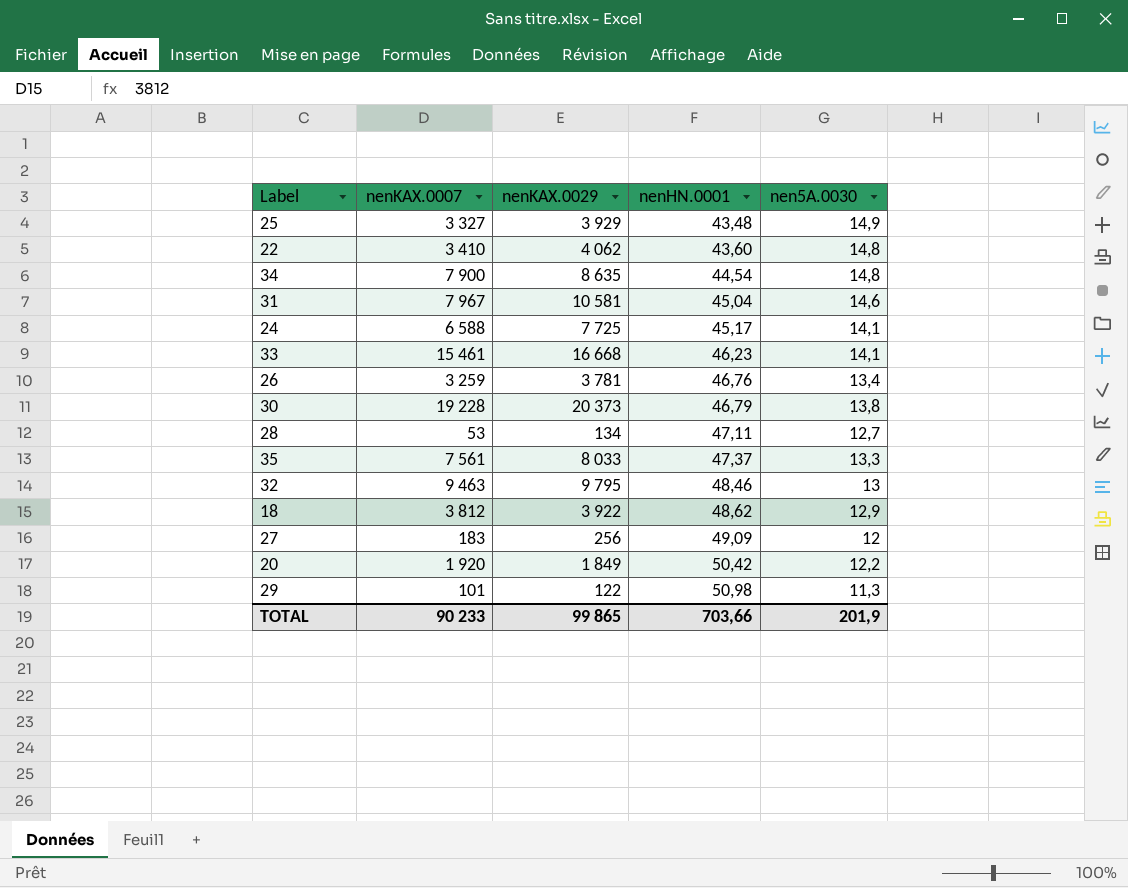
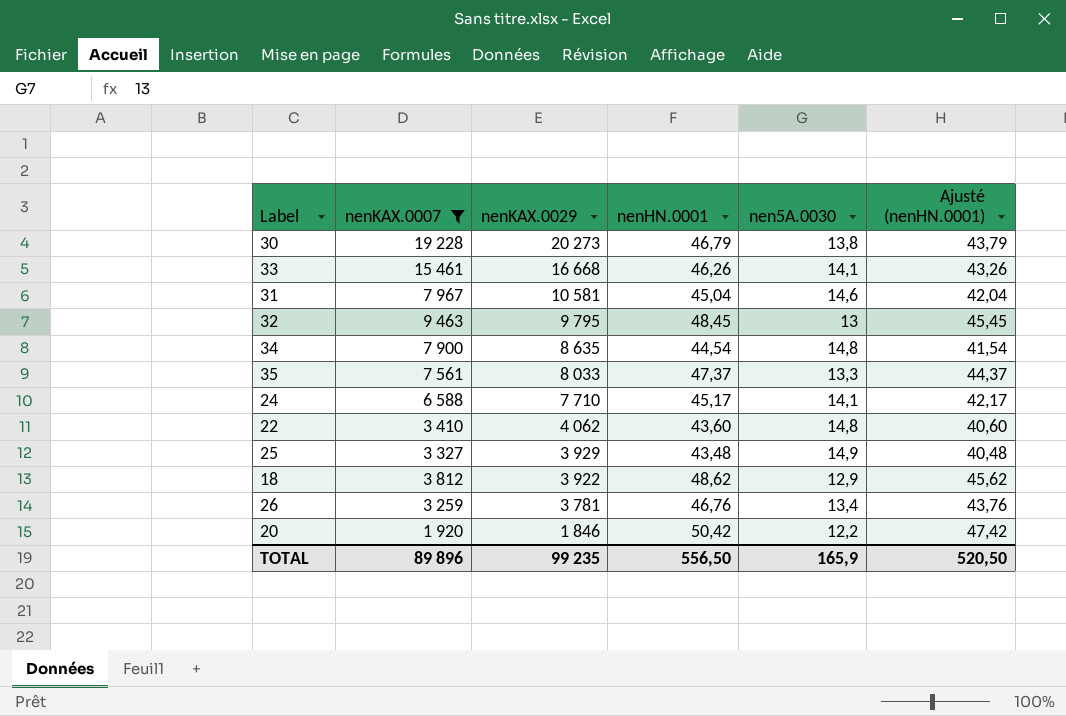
filter: none -> nenKAX.0007 >= 1 920
row order: nenHN.0001 ascending -> nenKAX.0029 descending
column Ajusté (nenHN.0001) | formula: none -> [nenHN.0001] - 3
30 | nenKAX.0029: 20 373 -> 20 273
33 | nenHN.0001: 46,23 -> 46,26
32 | nenHN.0001: 48,46 -> 48,45
24 | nenKAX.0029: 7 725 -> 7 710
20 | nenKAX.0029: 1 849 -> 1 846
TOTAL | nenKAX.0007: 90 233 -> 89 896
TOTAL | nenKAX.0029: 99 865 -> 99 235
TOTAL | nenHN.0001: 703,66 -> 556,50
TOTAL | nen5A.0030: 201,9 -> 165,9

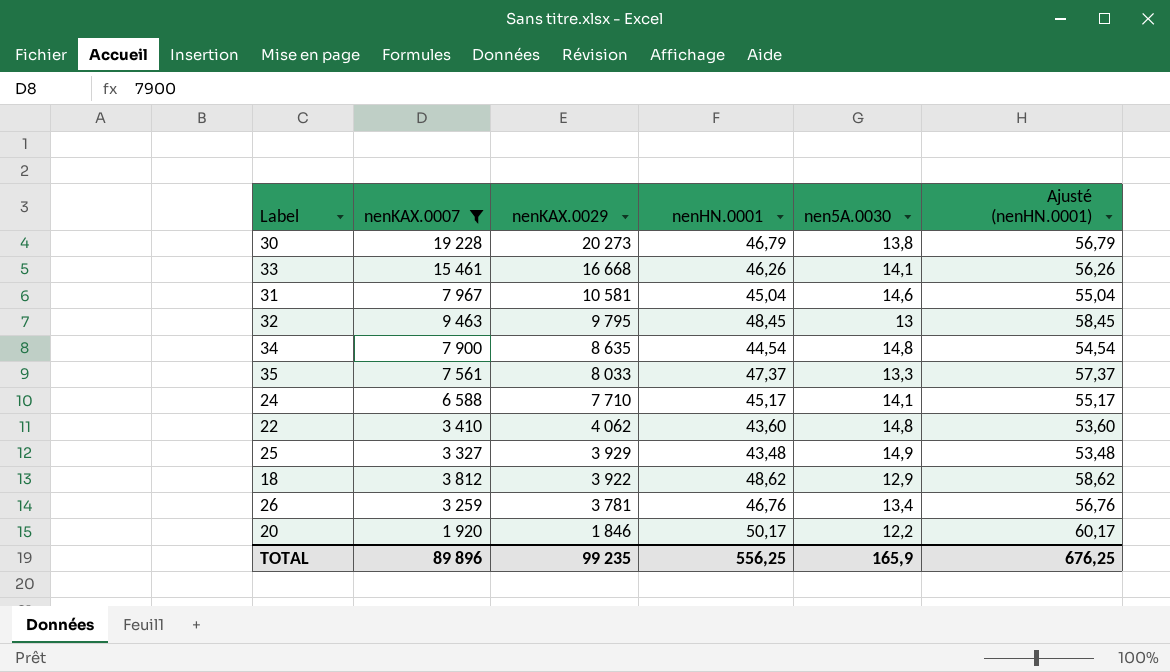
column Ajusté (nenHN.0001) | formula: [nenHN.0001] - 3 -> [nenHN.0001] + 10
20 | nenHN.0001: 50,42 -> 50,17
TOTAL | nenHN.0001: 556,50 -> 556,25
TOTAL | Ajusté (nenHN.0001): 520,50 -> 676,25

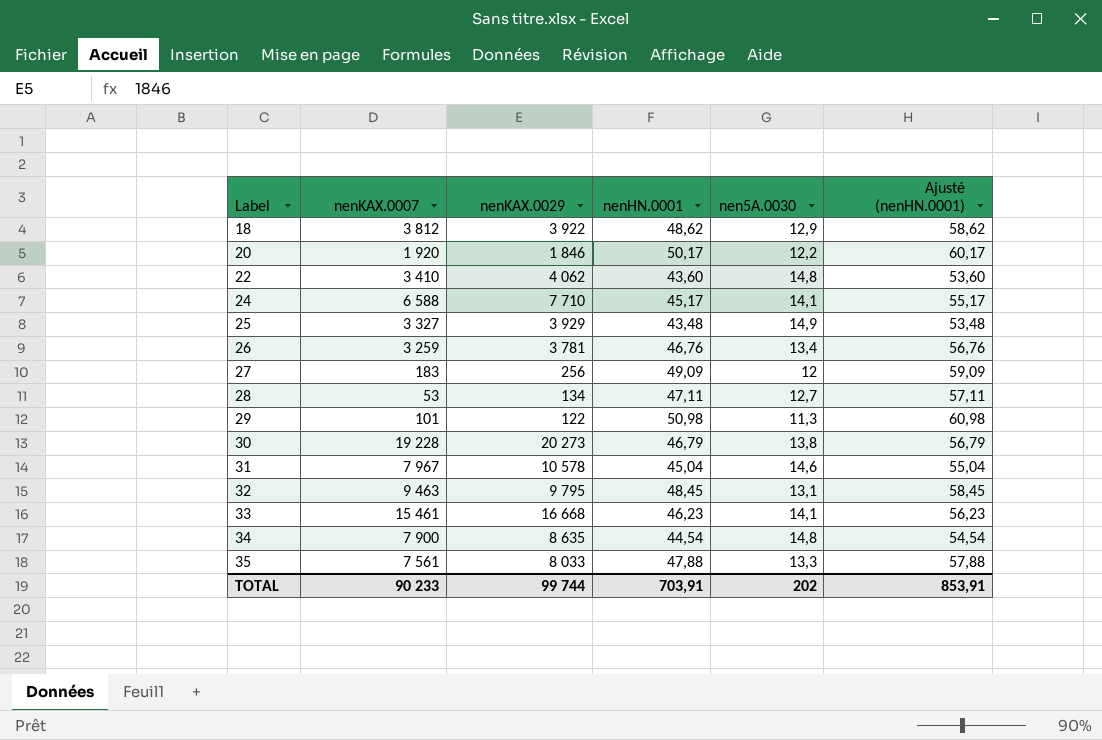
filter: nenKAX.0007 >= 1 920 -> none
row order: nenKAX.0029 descending -> Label ascending
31 | nenKAX.0029: 10 581 -> 10 578
32 | nen5A.0030: 13 -> 13,1
33 | nenHN.0001: 46,26 -> 46,23
33 | Ajusté (nenHN.0001): 56,26 -> 56,23
35 | nenHN.0001: 47,37 -> 47,88
35 | Ajusté (nenHN.0001): 57,37 -> 57,88
TOTAL | nenKAX.0007: 89 896 -> 90 233
TOTAL | nenKAX.0029: 99 235 -> 99 744
TOTAL | nenHN.0001: 556,25 -> 703,91
TOTAL | nen5A.0030: 165,9 -> 202
TOTAL | Ajusté (nenHN.0001): 676,25 -> 853,91

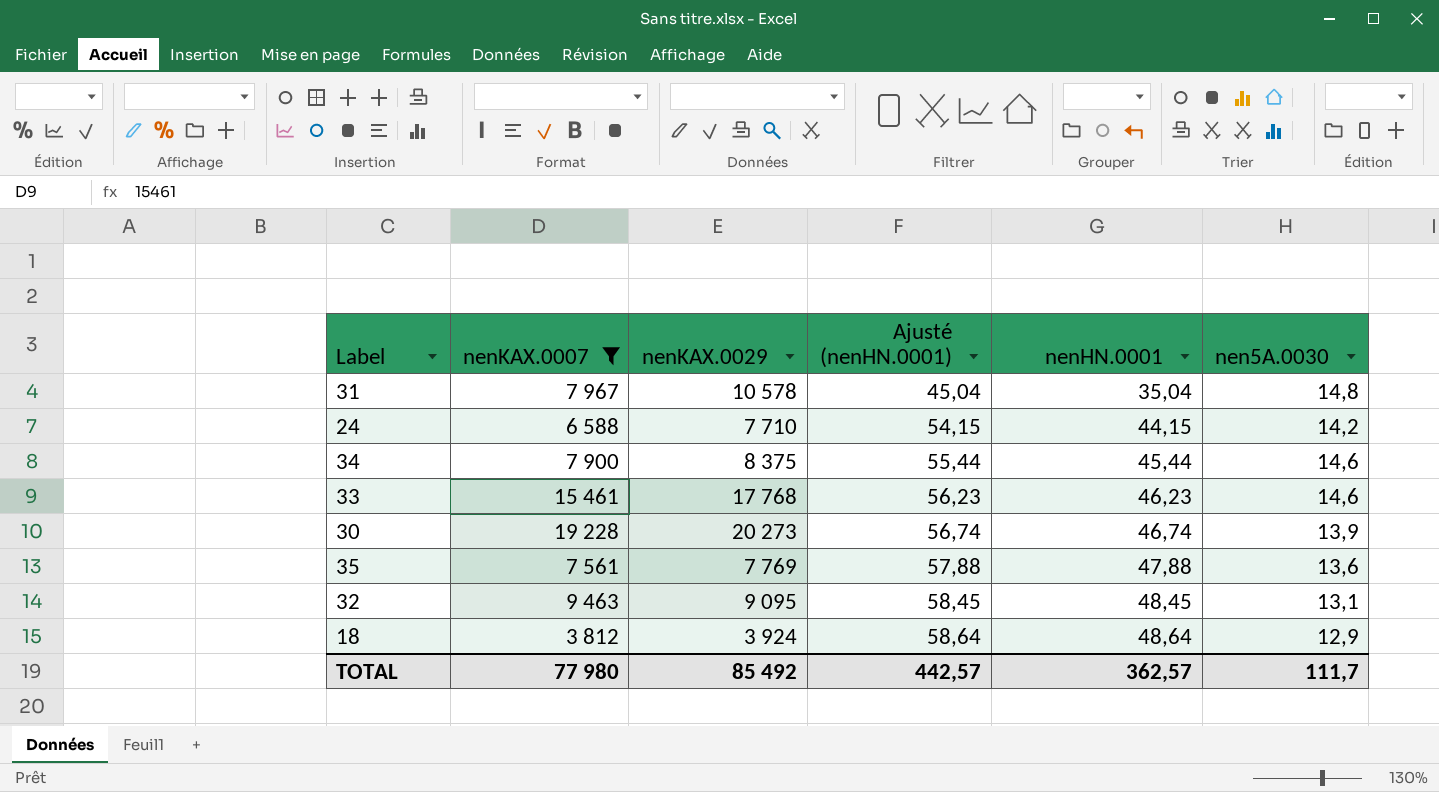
filter: none -> nenKAX.0007 >= 3 812
row order: Label ascending -> Ajusté (nenHN.0001) ascending
column Ajusté (nenHN.0001) | position: 6 -> 4
31 | Ajusté (nenHN.0001): 55,04 -> 45,04
31 | nenHN.0001: 45,04 -> 35,04
31 | nen5A.0030: 14,6 -> 14,8
24 | Ajusté (nenHN.0001): 55,17 -> 54,15
24 | nenHN.0001: 45,17 -> 44,15
24 | nen5A.0030: 14,1 -> 14,2
34 | nenKAX.0029: 8 635 -> 8 375
34 | Ajusté (nenHN.0001): 54,54 -> 55,44
34 | nenHN.0001: 44,54 -> 45,44
34 | nen5A.0030: 14,8 -> 14,6
33 | nenKAX.0029: 16 668 -> 17 768
33 | nen5A.0030: 14,1 -> 14,6
30 | Ajusté (nenHN.0001): 56,79 -> 56,74
30 | nenHN.0001: 46,79 -> 46,74
30 | nen5A.0030: 13,8 -> 13,9
35 | nenKAX.0029: 8 033 -> 7 769
35 | nen5A.0030: 13,3 -> 13,6
32 | nenKAX.0029: 9 795 -> 9 095
18 | nenKAX.0029: 3 922 -> 3 924
18 | Ajusté (nenHN.0001): 58,62 -> 58,64
18 | nenHN.0001: 48,62 -> 48,64
TOTAL | nenKAX.0007: 90 233 -> 77 980
TOTAL | nenKAX.0029: 99 744 -> 85 492
TOTAL | Ajusté (nenHN.0001): 853,91 -> 442,57
TOTAL | nenHN.0001: 703,91 -> 362,57
TOTAL | nen5A.0030: 202 -> 111,7

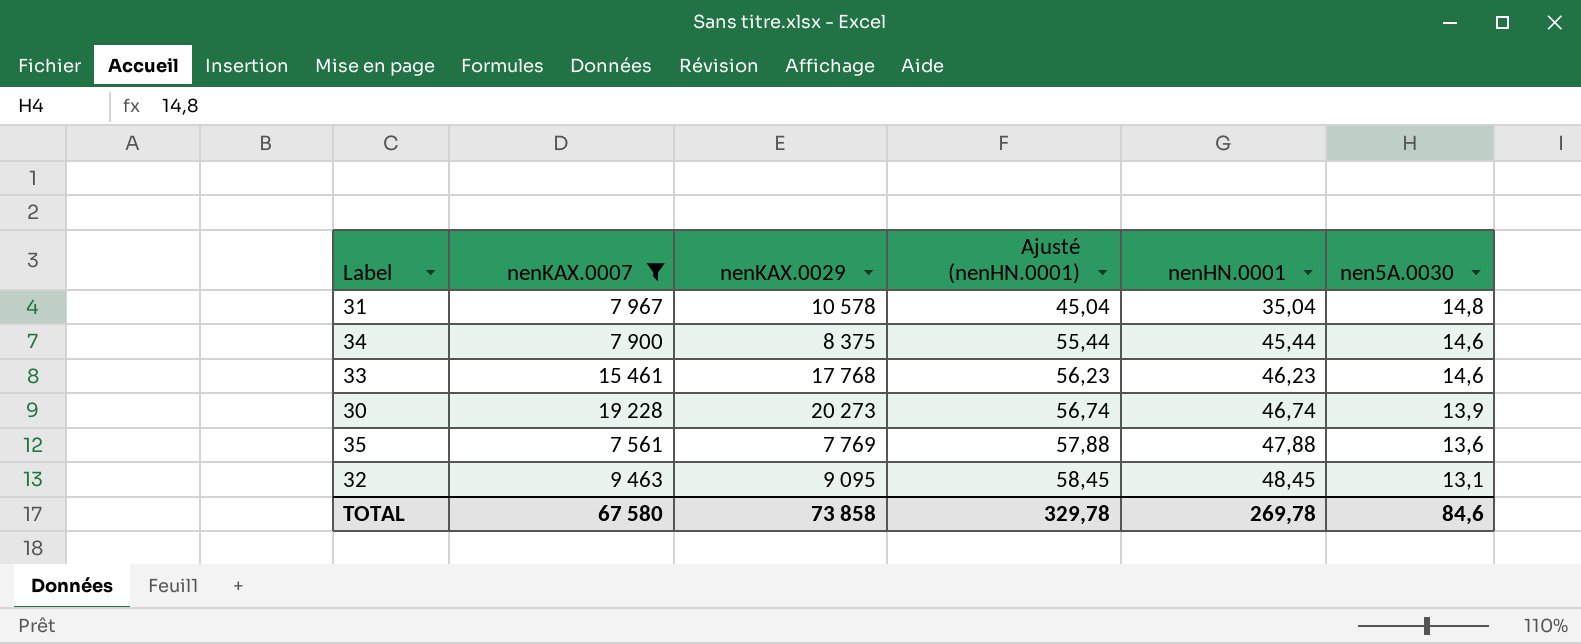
row 24: 6 588 | 7 710 | 54,15 | 44,15 | 14,2 -> none
row 18: 3 812 | 3 924 | 58,64 | 48,64 | 12,9 -> none
TOTAL | nenKAX.0007: 77 980 -> 67 580
TOTAL | nenKAX.0029: 85 492 -> 73 858
TOTAL | Ajusté (nenHN.0001): 442,57 -> 329,78
TOTAL | nenHN.0001: 362,57 -> 269,78
TOTAL | nen5A.0030: 111,7 -> 84,6

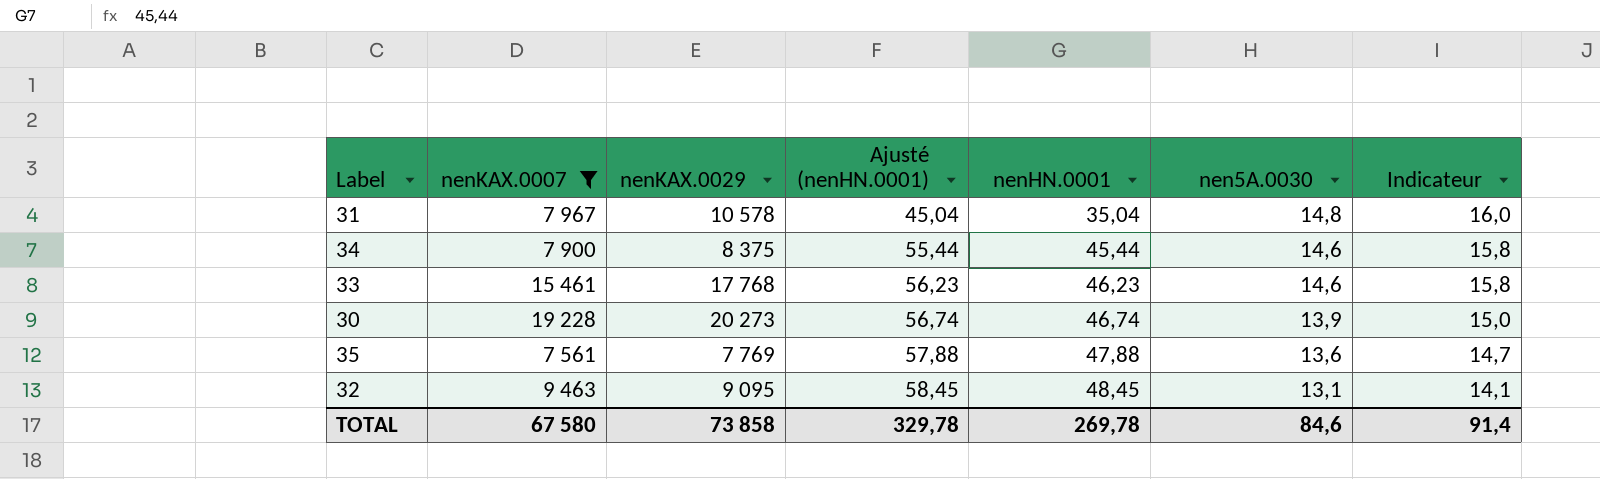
column Indicateur | formula: none -> [nen5A.0030] * 1,08

